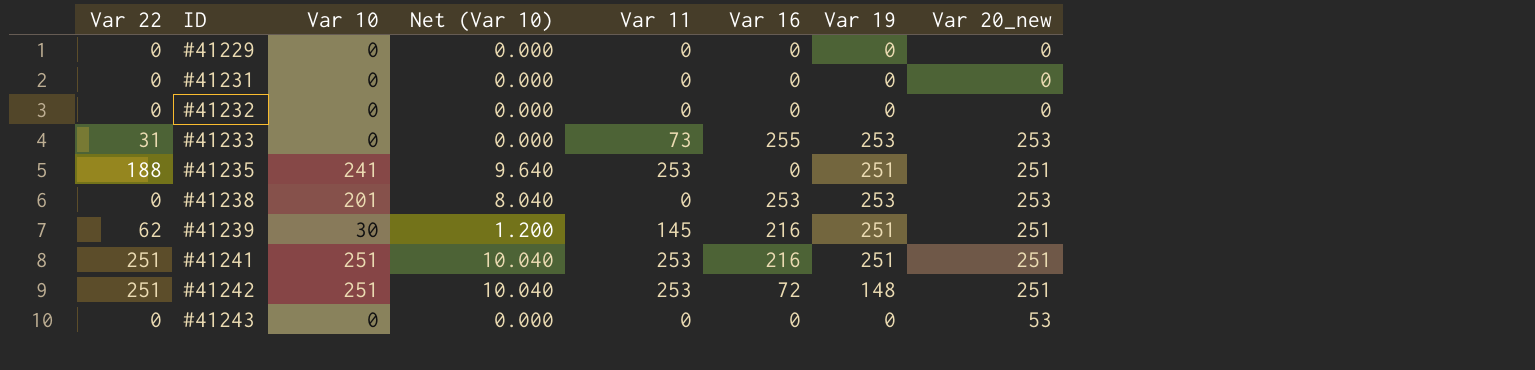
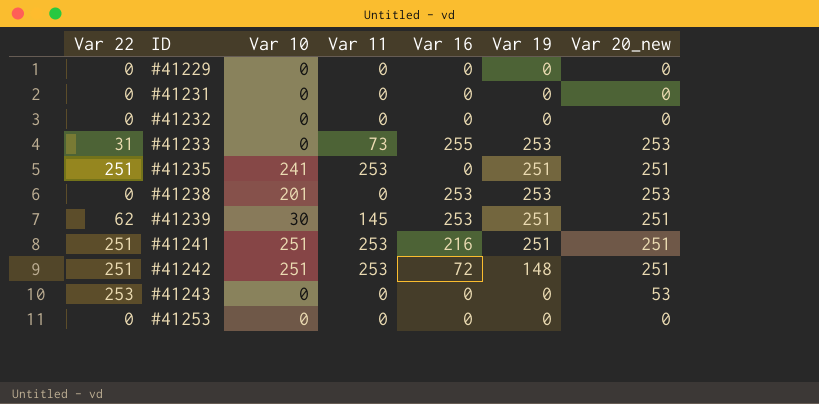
column Net (Var 10) | formula: [Var 10] * 0.04 -> none
#41235 | Var 22: 188 -> 251
#41239 | Var 16: 216 -> 253
#41243 | Var 22: 0 -> 253
row #41253: none -> 0 | 0 | 0 | 0 | 0 | 0

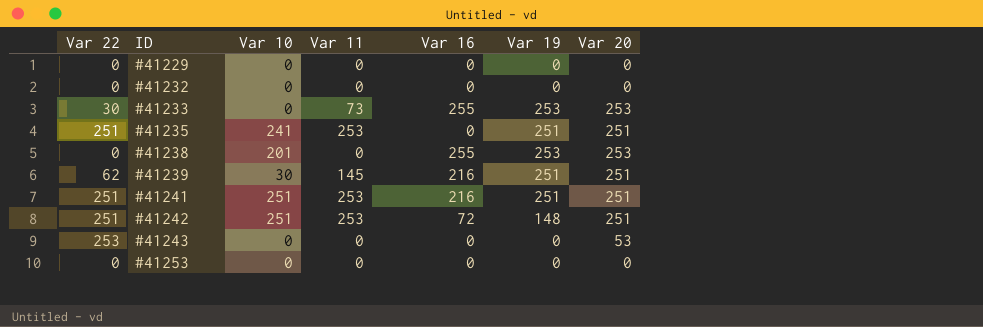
column name: Var 20_new -> Var 20
row #41231: 0 | 0 | 0 | 0 | 0 | 0 -> none
#41233 | Var 22: 31 -> 30
#41238 | Var 16: 253 -> 255
#41239 | Var 16: 253 -> 216

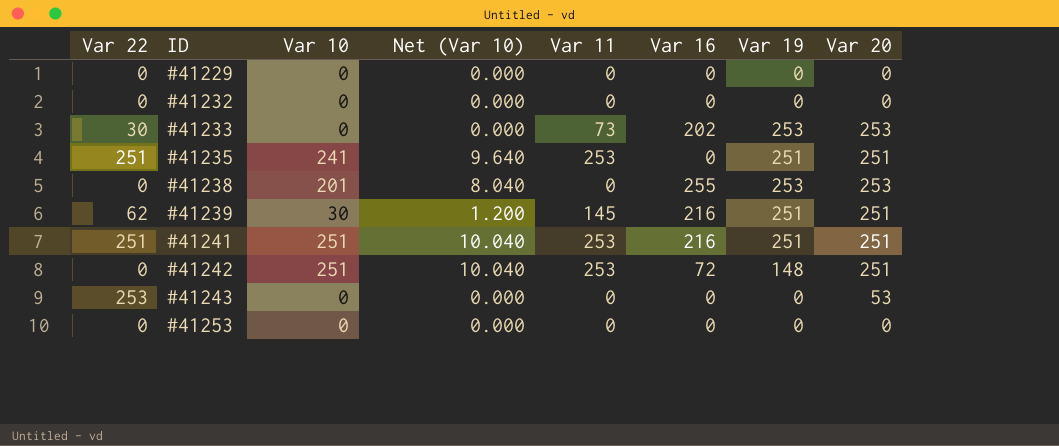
column Net (Var 10) | formula: none -> [Var 10] * 0.04
#41233 | Var 16: 255 -> 202
#41242 | Var 22: 251 -> 0

